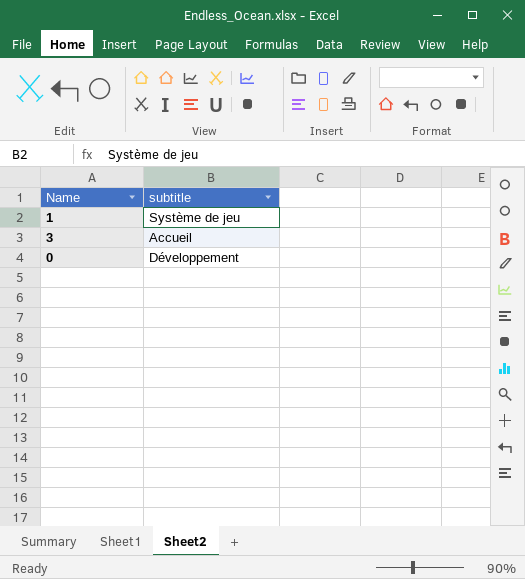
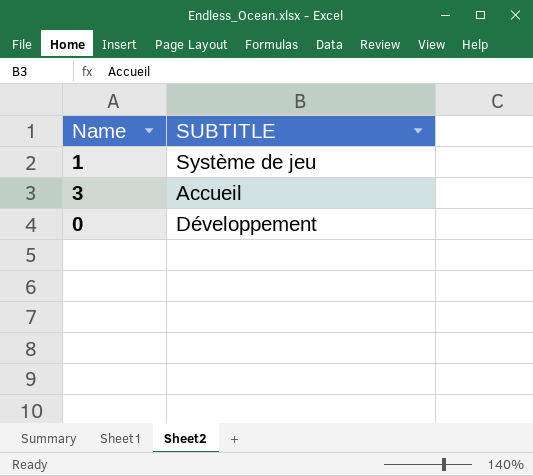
column name: subtitle -> SUBTITLE

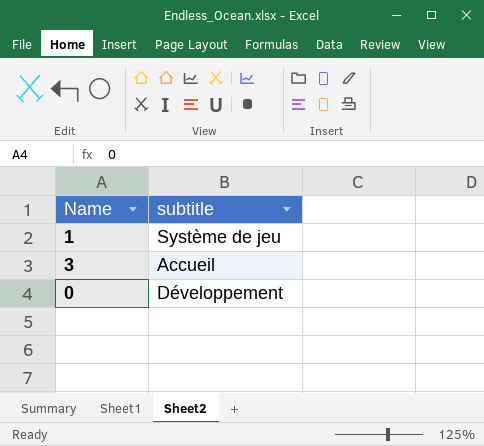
column name: SUBTITLE -> subtitle

